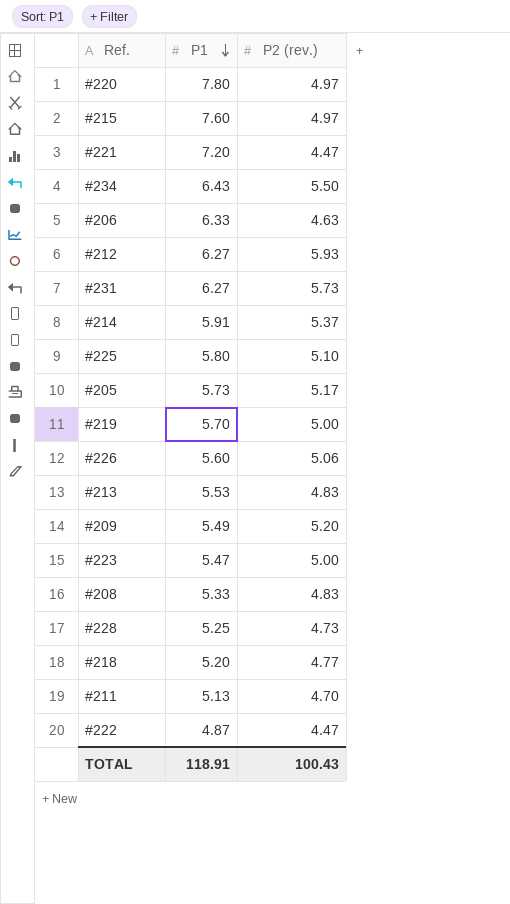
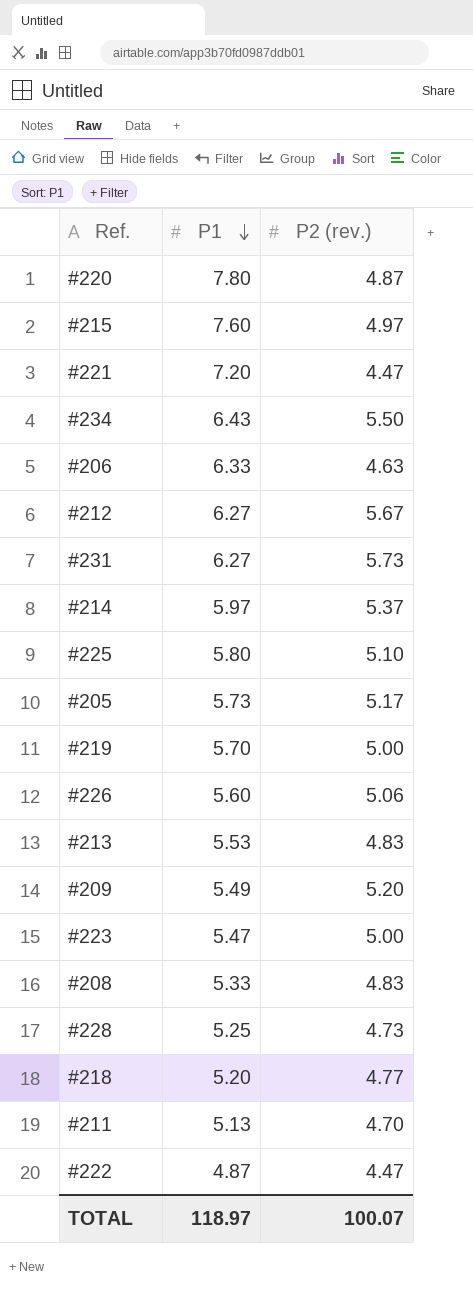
#220 | P2 (rev.): 4.97 -> 4.87
#212 | P2 (rev.): 5.93 -> 5.67
#214 | P1: 5.91 -> 5.97
TOTAL | P1: 118.91 -> 118.97
TOTAL | P2 (rev.): 100.43 -> 100.07

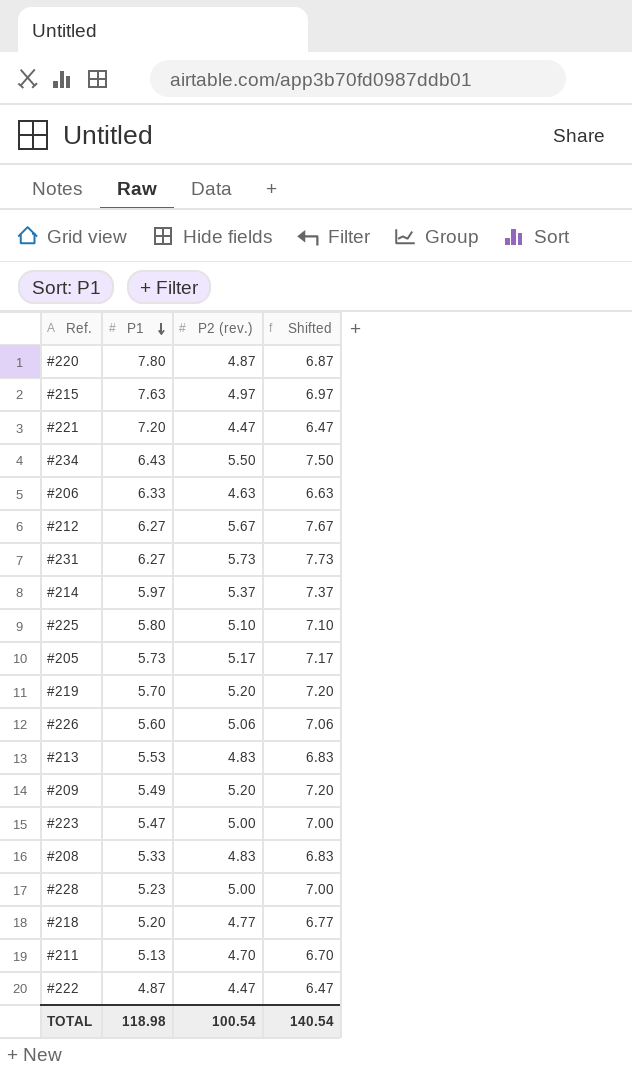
column Shifted | formula: none -> [P2 (rev.)] + 2
#215 | P1: 7.60 -> 7.63
#219 | P2 (rev.): 5.00 -> 5.20
#228 | P1: 5.25 -> 5.23
#228 | P2 (rev.): 4.73 -> 5.00
TOTAL | P1: 118.97 -> 118.98
TOTAL | P2 (rev.): 100.07 -> 100.54

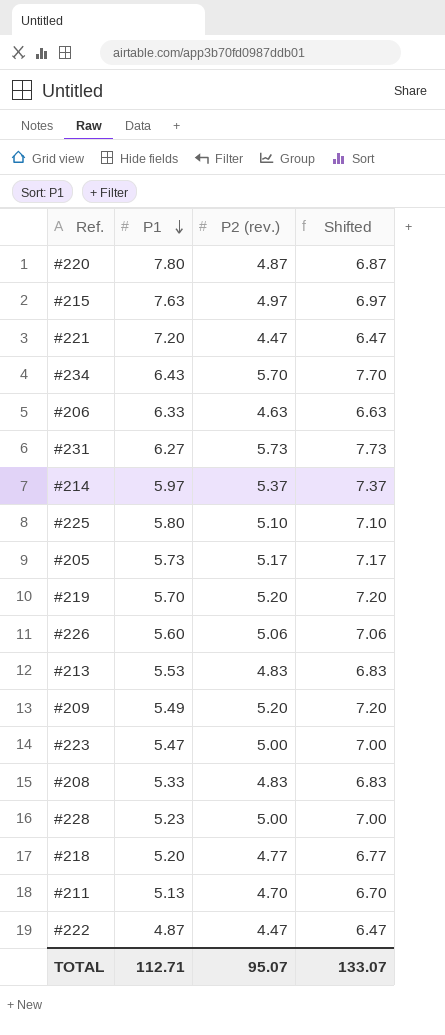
row #212: 6.27 | 5.67 | 7.67 -> none
#234 | P2 (rev.): 5.50 -> 5.70
#234 | Shifted: 7.50 -> 7.70
TOTAL | P1: 118.98 -> 112.71
TOTAL | P2 (rev.): 100.54 -> 95.07
TOTAL | Shifted: 140.54 -> 133.07

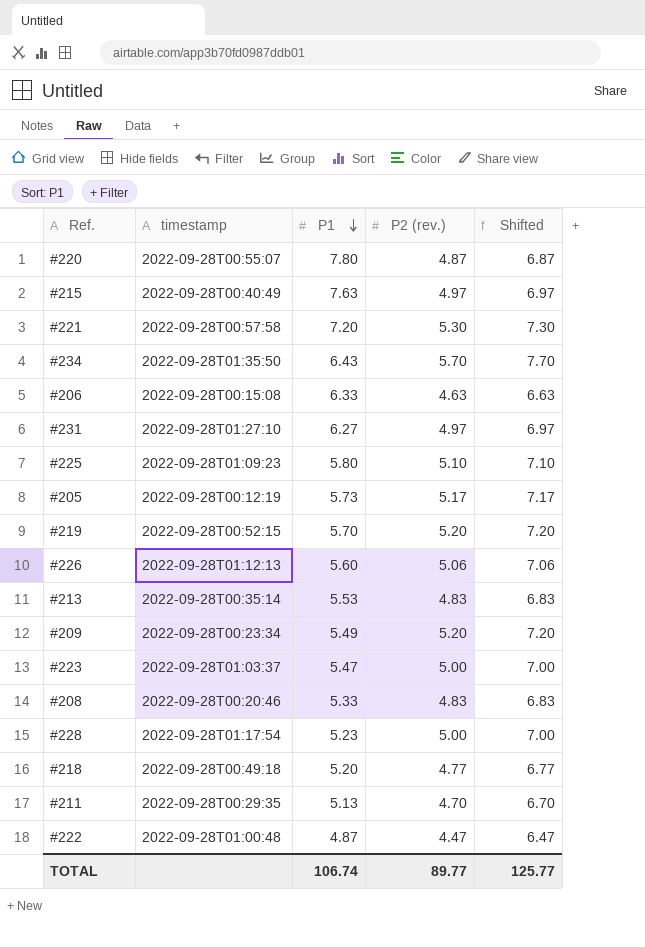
column timestamp | position: none -> 2
row #214: 5.97 | 5.37 | 7.37 -> none
#221 | P2 (rev.): 4.47 -> 5.30
#221 | Shifted: 6.47 -> 7.30
#231 | P2 (rev.): 5.73 -> 4.97
#231 | Shifted: 7.73 -> 6.97
TOTAL | P1: 112.71 -> 106.74
TOTAL | P2 (rev.): 95.07 -> 89.77
TOTAL | Shifted: 133.07 -> 125.77

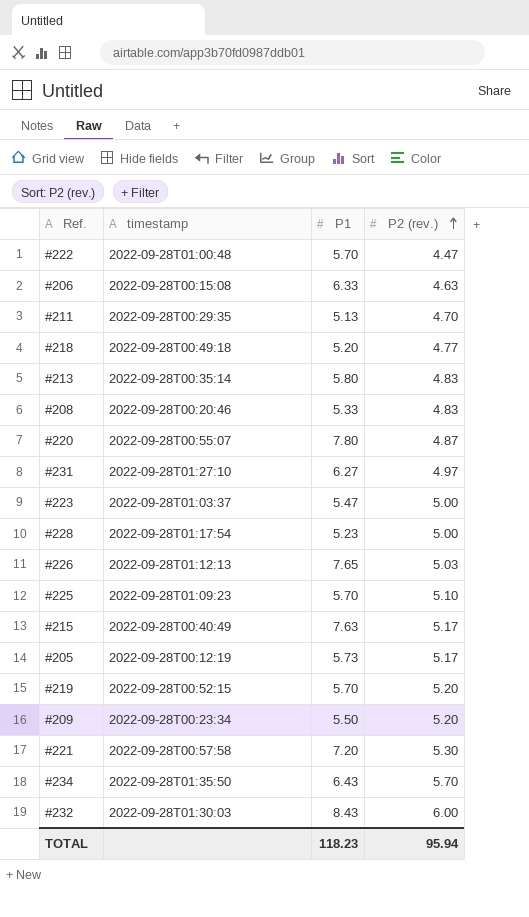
row order: P1 descending -> P2 (rev.) ascending
column Shifted | formula: [P2 (rev.)] + 2 -> none
#222 | P1: 4.87 -> 5.70
#213 | P1: 5.53 -> 5.80
#226 | P1: 5.60 -> 7.65
#226 | P2 (rev.): 5.06 -> 5.03
#225 | P1: 5.80 -> 5.70
#215 | P2 (rev.): 4.97 -> 5.17
#209 | P1: 5.49 -> 5.50
row #232: none -> 2022-09-28T01:30:03 | 8.43 | 6.00
TOTAL | P1: 106.74 -> 118.23
TOTAL | P2 (rev.): 89.77 -> 95.94

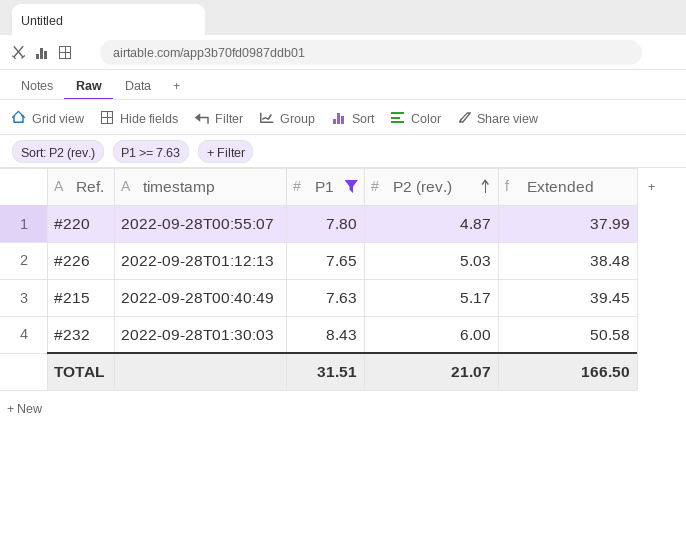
filter: none -> P1 >= 7.63
column Extended | formula: none -> [P1] * [P2 (rev.)]
TOTAL | P1: 118.23 -> 31.51
TOTAL | P2 (rev.): 95.94 -> 21.07

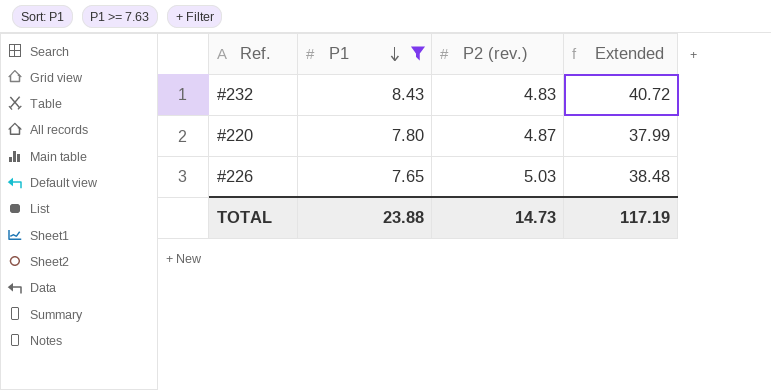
row order: P2 (rev.) ascending -> P1 descending
column timestamp | position: 2 -> none
row #215: 2022-09-28T00:40:49 | 7.63 | 5.17 | 39.45 -> none
#232 | P2 (rev.): 6.00 -> 4.83
#232 | Extended: 50.58 -> 40.72
TOTAL | P1: 31.51 -> 23.88
TOTAL | P2 (rev.): 21.07 -> 14.73
TOTAL | Extended: 166.50 -> 117.19

